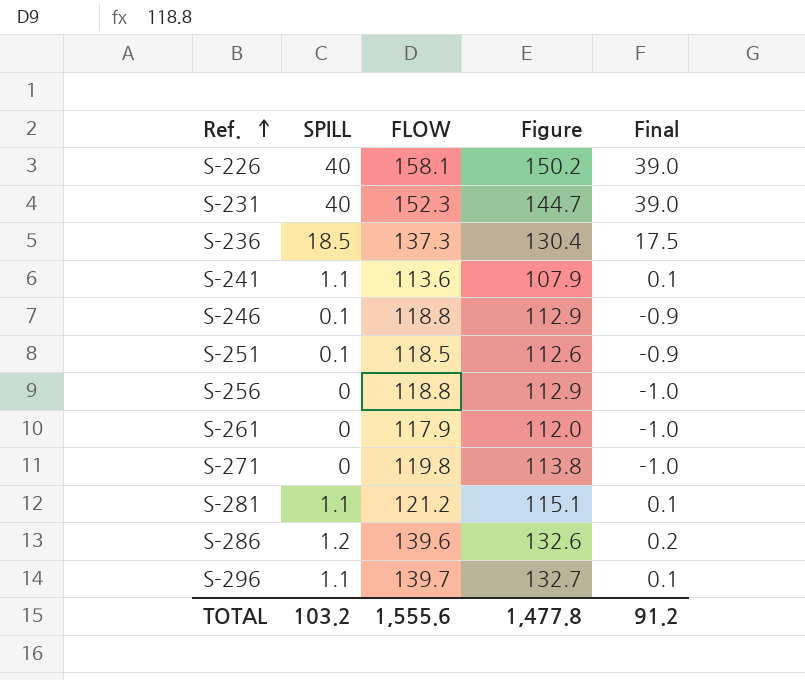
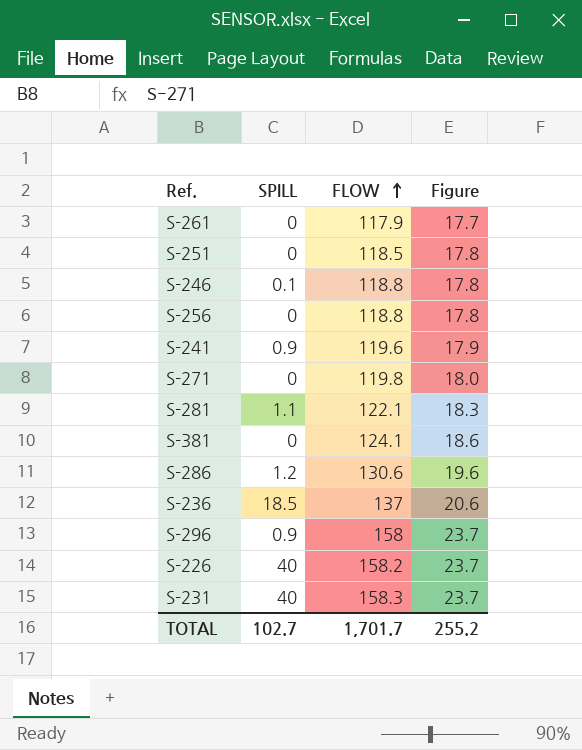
row order: Ref. ascending -> FLOW ascending
column Final | formula: [SPILL] - 1 -> none
column Figure | formula: [FLOW] * 0.95 -> [FLOW] * 0.15
S-251 | SPILL: 0.1 -> 0
S-241 | SPILL: 1.1 -> 0.9
S-241 | FLOW: 113.6 -> 119.6
S-281 | FLOW: 121.2 -> 122.1
row S-381: none -> 0 | 124.1 | 18.6
S-286 | FLOW: 139.6 -> 130.6
S-236 | FLOW: 137.3 -> 137
S-296 | SPILL: 1.1 -> 0.9
S-296 | FLOW: 139.7 -> 158
S-226 | FLOW: 158.1 -> 158.2
S-231 | FLOW: 152.3 -> 158.3
TOTAL | SPILL: 103.2 -> 102.7
TOTAL | FLOW: 1,555.6 -> 1,701.7
TOTAL | Figure: 1,477.8 -> 255.2

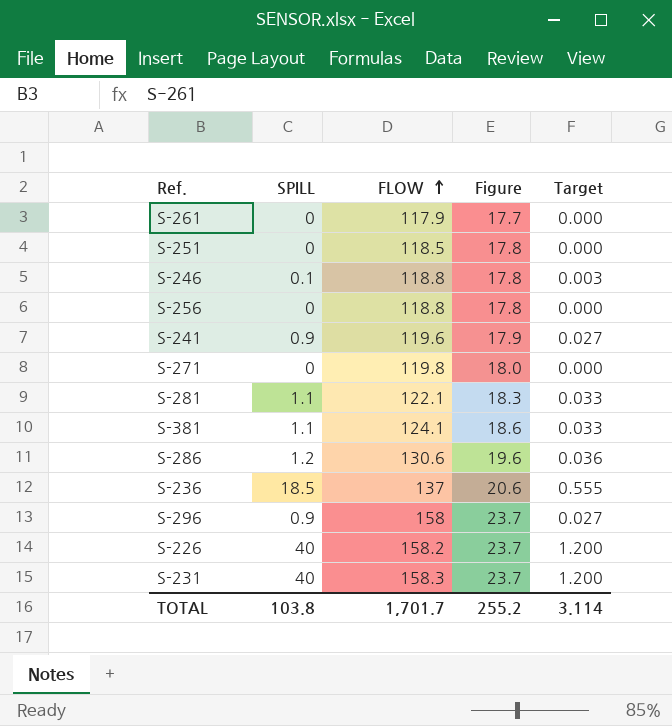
column Target | formula: none -> [SPILL] * 0.03
S-381 | SPILL: 0 -> 1.1
TOTAL | SPILL: 102.7 -> 103.8

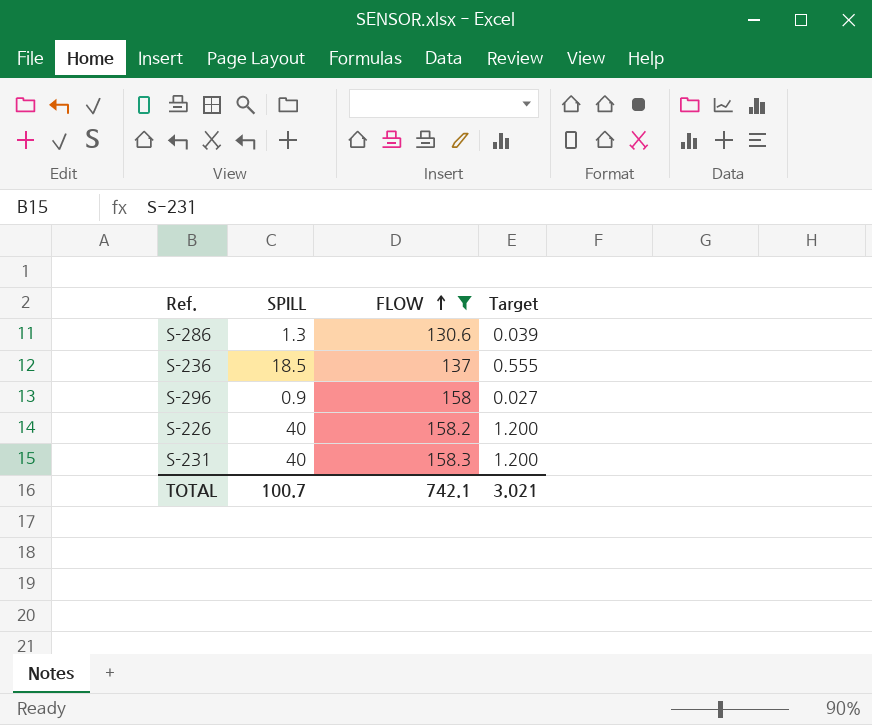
filter: none -> FLOW >= 130.6
column Figure | formula: [FLOW] * 0.15 -> none
S-286 | SPILL: 1.2 -> 1.3
S-286 | Target: 0.036 -> 0.039
TOTAL | SPILL: 103.8 -> 100.7
TOTAL | FLOW: 1,701.7 -> 742.1
TOTAL | Target: 3.114 -> 3.021

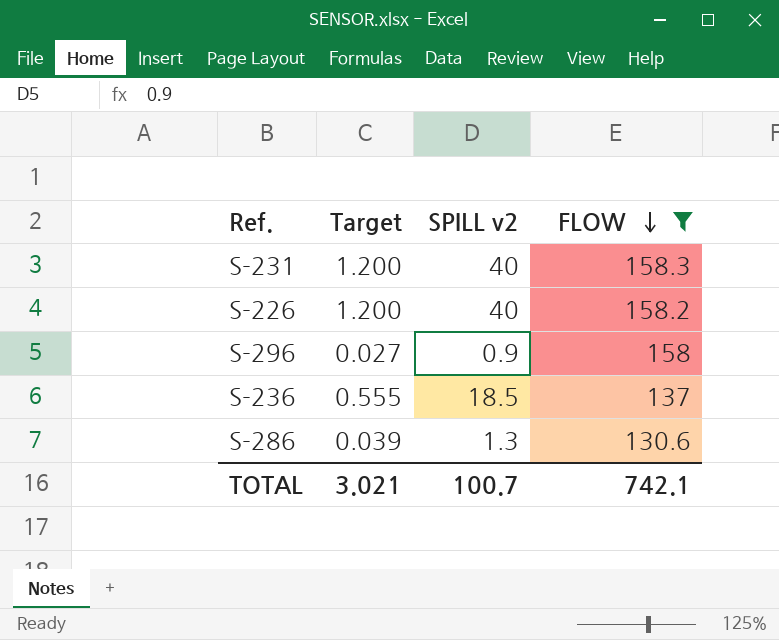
row order: FLOW ascending -> FLOW descending
column Target | position: 4 -> 2
column name: SPILL -> SPILL v2

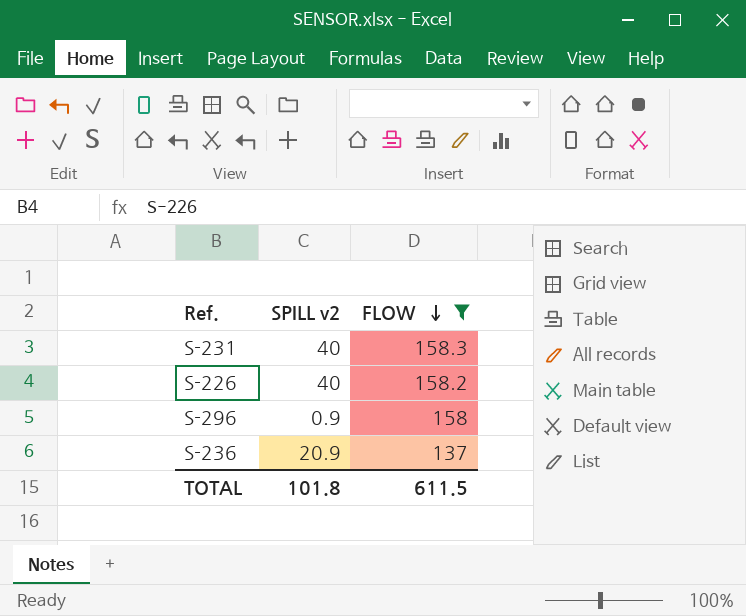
column Target | formula: [SPILL v2] * 0.03 -> none
row S-286: 0.039 | 1.3 | 130.6 -> none
S-236 | SPILL v2: 18.5 -> 20.9
TOTAL | SPILL v2: 100.7 -> 101.8
TOTAL | FLOW: 742.1 -> 611.5

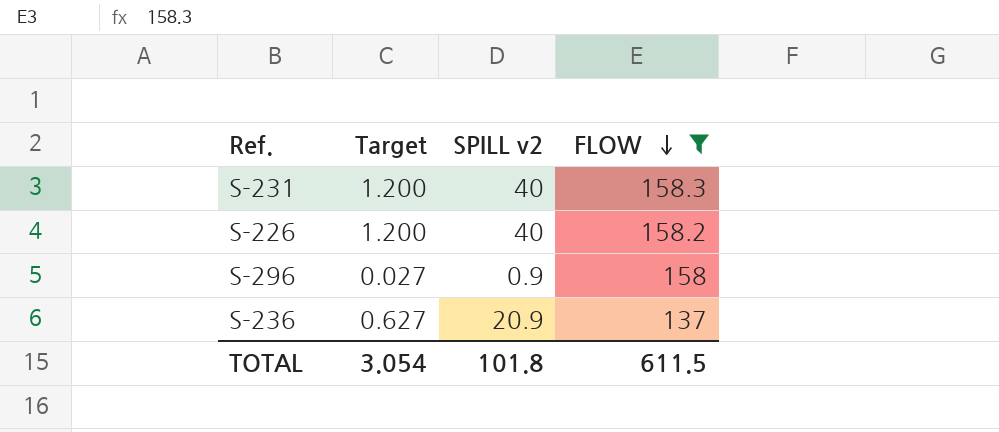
column Target | formula: none -> [SPILL v2] * 0.03

